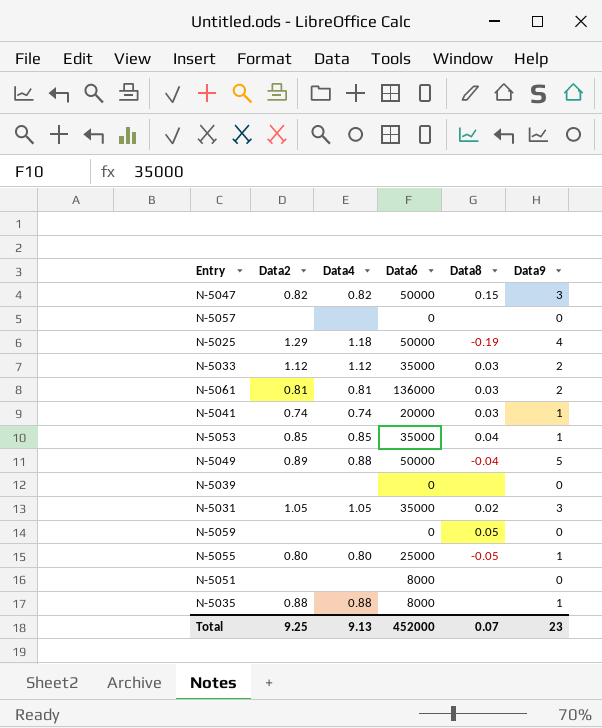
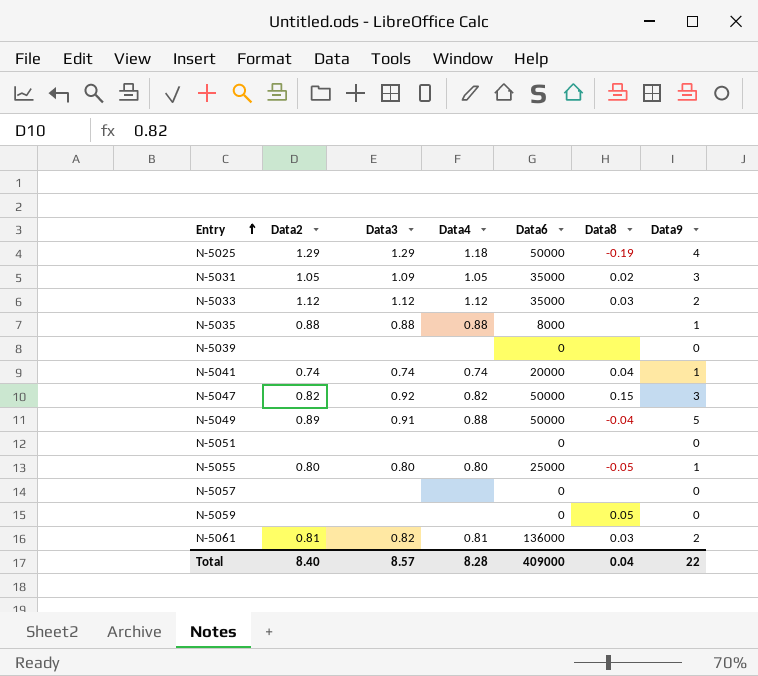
row order: none -> Entry ascending
column Data3 | position: none -> 3
row N-5053: 0.85 | 0.85 | 35000 | 0.04 | 1 -> none
N-5041 | Data8: 0.03 -> 0.04
N-5051 | Data6: 8000 -> 0
Total | Data2: 9.25 -> 8.40
Total | Data4: 9.13 -> 8.28
Total | Data6: 452000 -> 409000
Total | Data8: 0.07 -> 0.04
Total | Data9: 23 -> 22

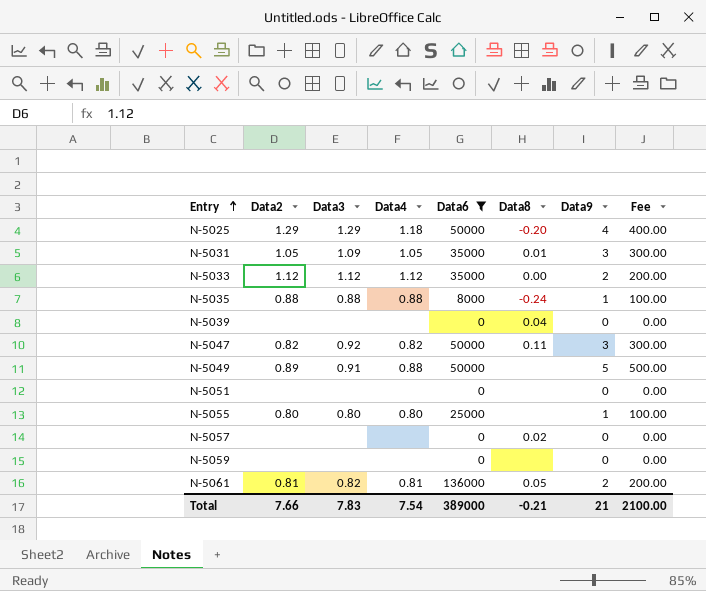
filter: none -> Data6 != 20000
column Fee | formula: none -> [Data9] * 100
N-5025 | Data8: -0.19 -> -0.20
N-5031 | Data8: 0.02 -> 0.01
N-5033 | Data8: 0.03 -> 0.00
N-5035 | Data8: none -> -0.24
N-5039 | Data8: none -> 0.04
N-5047 | Data8: 0.15 -> 0.11
N-5049 | Data8: -0.04 -> none
N-5055 | Data8: -0.05 -> none
N-5057 | Data8: none -> 0.02
N-5059 | Data8: 0.05 -> none
N-5061 | Data8: 0.03 -> 0.05
Total | Data2: 8.40 -> 7.66
Total | Data3: 8.57 -> 7.83
Total | Data4: 8.28 -> 7.54
Total | Data6: 409000 -> 389000
Total | Data8: 0.04 -> -0.21
Total | Data9: 22 -> 21

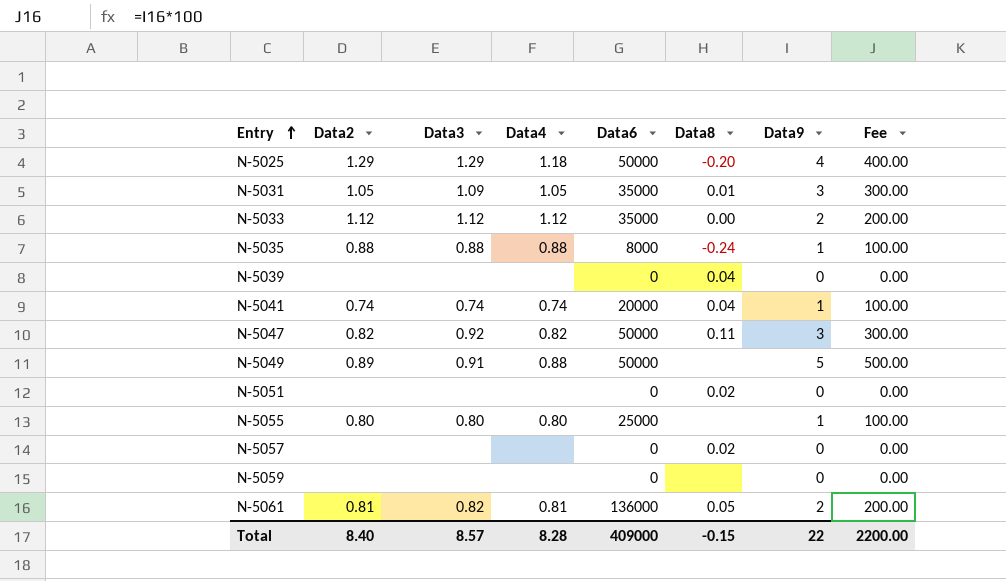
filter: Data6 != 20000 -> none
N-5051 | Data8: none -> 0.02
Total | Data2: 7.66 -> 8.40
Total | Data3: 7.83 -> 8.57
Total | Data4: 7.54 -> 8.28
Total | Data6: 389000 -> 409000
Total | Data8: -0.21 -> -0.15
Total | Data9: 21 -> 22
Total | Fee: 2100.00 -> 2200.00

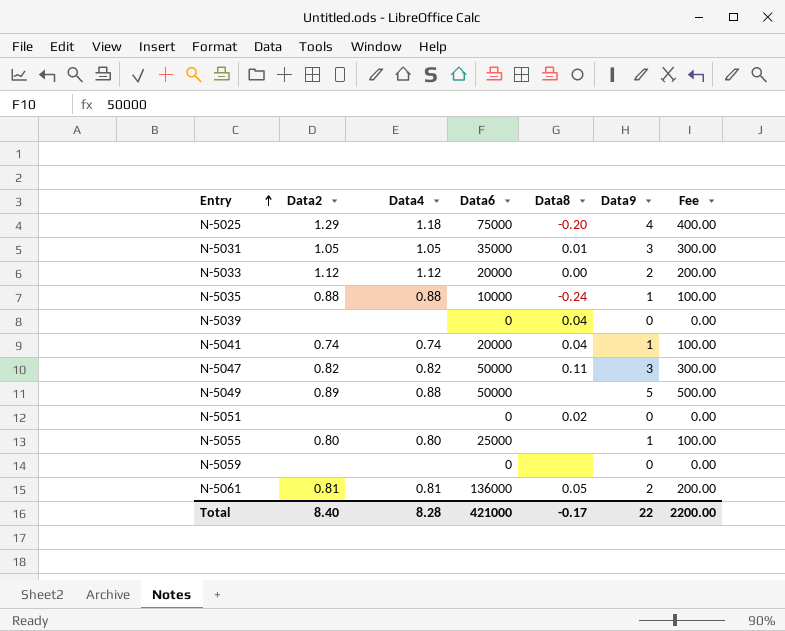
column Data3 | position: 3 -> none
row N-5057: none | none | none | 0 | 0.02 | 0 | 0.00 -> none
N-5025 | Data6: 50000 -> 75000
N-5033 | Data6: 35000 -> 20000
N-5035 | Data6: 8000 -> 10000
Total | Data6: 409000 -> 421000
Total | Data8: -0.15 -> -0.17

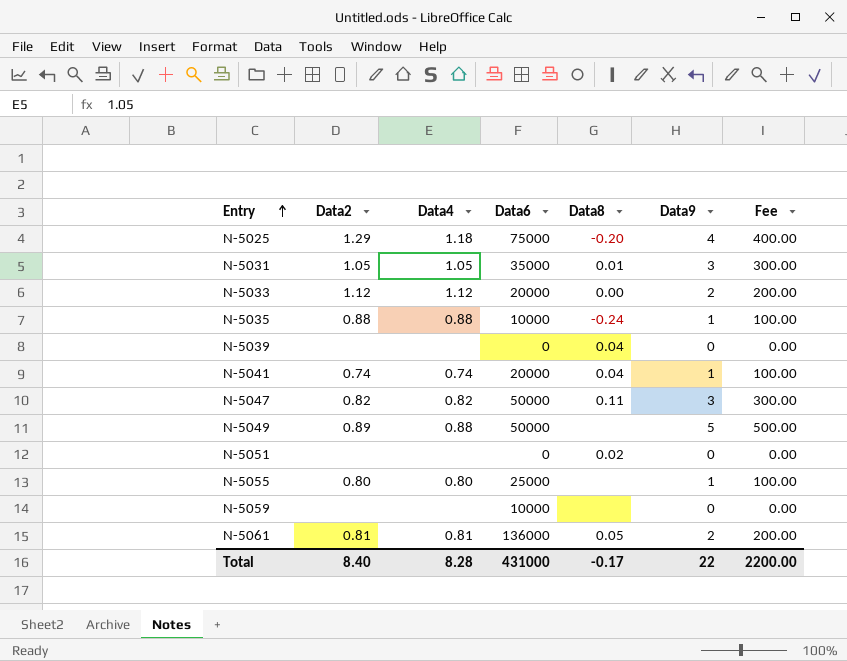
N-5059 | Data6: 0 -> 10000
Total | Data6: 421000 -> 431000

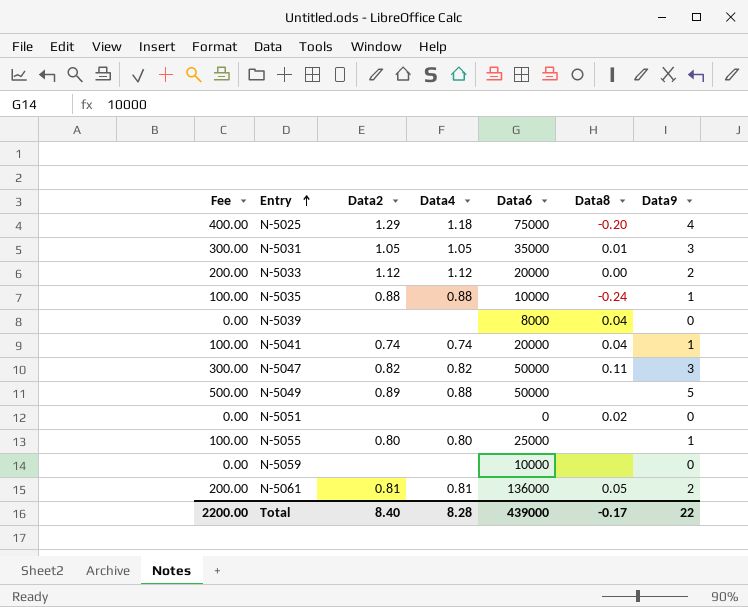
column Fee | position: 7 -> 1
N-5039 | Data6: 0 -> 8000
Total | Data6: 431000 -> 439000

